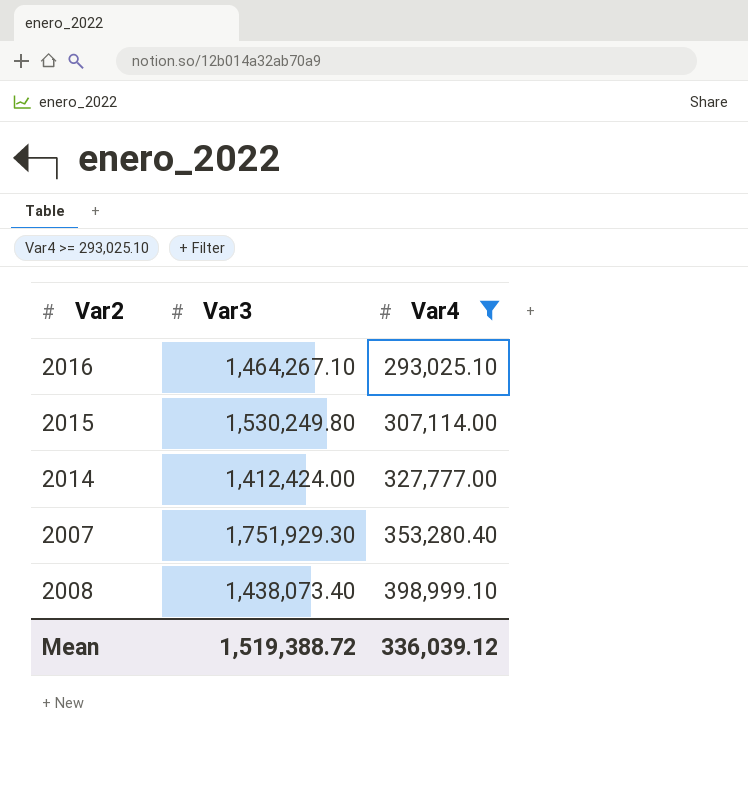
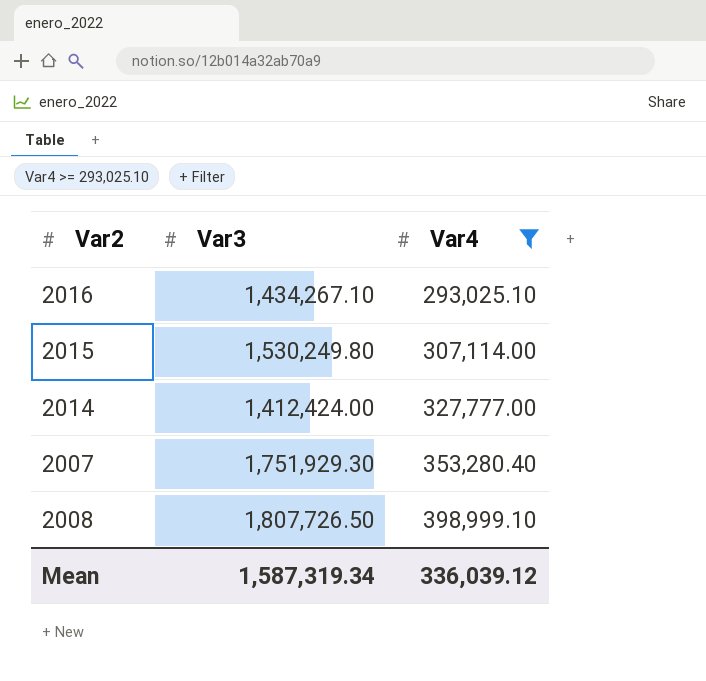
2016 | Var3: 1,464,267.10 -> 1,434,267.10
2008 | Var3: 1,438,073.40 -> 1,807,726.50
Mean | Var3: 1,519,388.72 -> 1,587,319.34

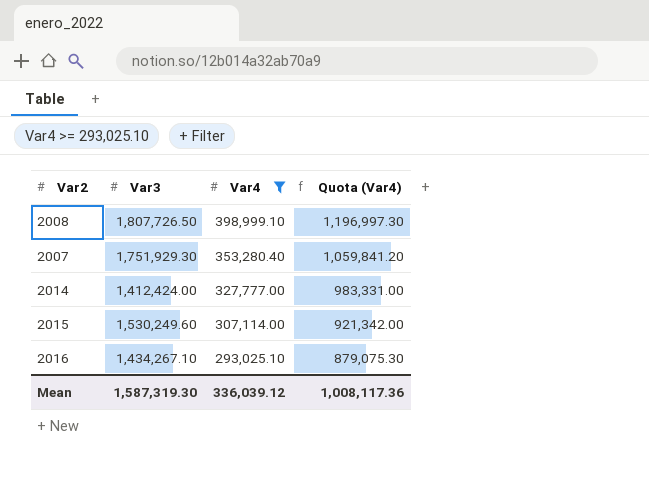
row order: Var4 ascending -> Var4 descending
column Quota (Var4) | formula: none -> [Var4] * 3
2015 | Var3: 1,530,249.80 -> 1,530,249.60
Mean | Var3: 1,587,319.34 -> 1,587,319.30

